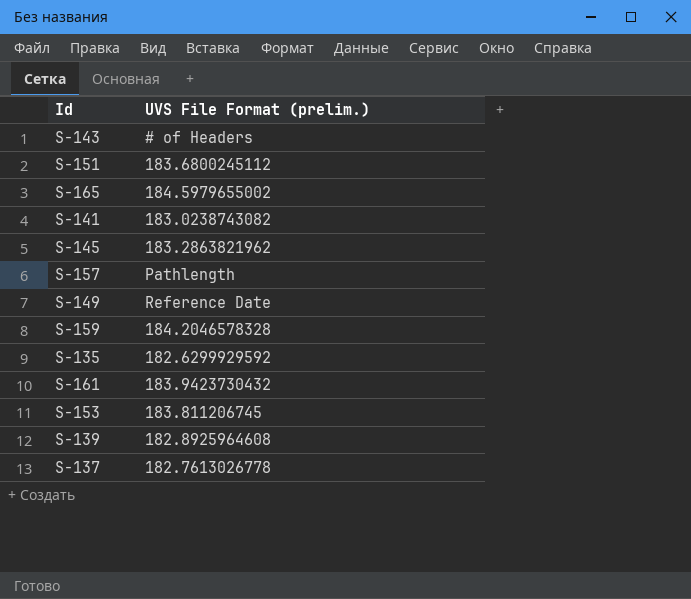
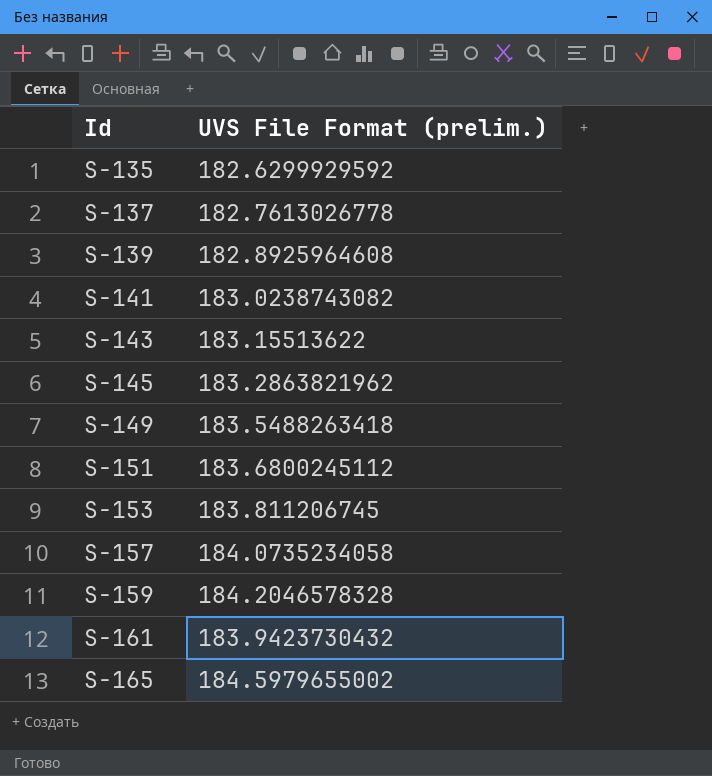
row order: none -> Id ascending
S-143 | UVS File Format (prelim.): # of Headers -> 183.15513622
S-149 | UVS File Format (prelim.): Reference Date -> 183.5488263418
S-157 | UVS File Format (prelim.): Pathlength -> 184.0735234058

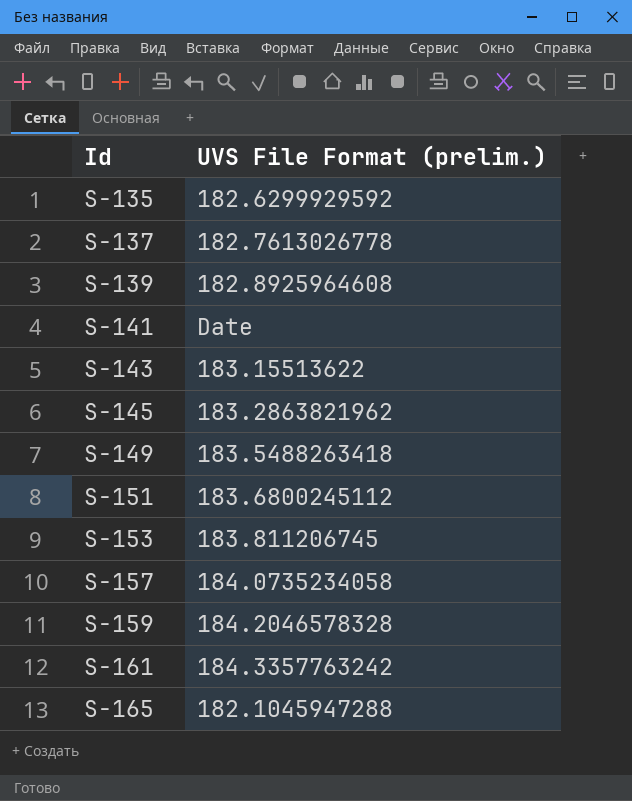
S-141 | UVS File Format (prelim.): 183.0238743082 -> Date
S-161 | UVS File Format (prelim.): 183.9423730432 -> 184.3357763242
S-165 | UVS File Format (prelim.): 184.5979655002 -> 182.1045947288

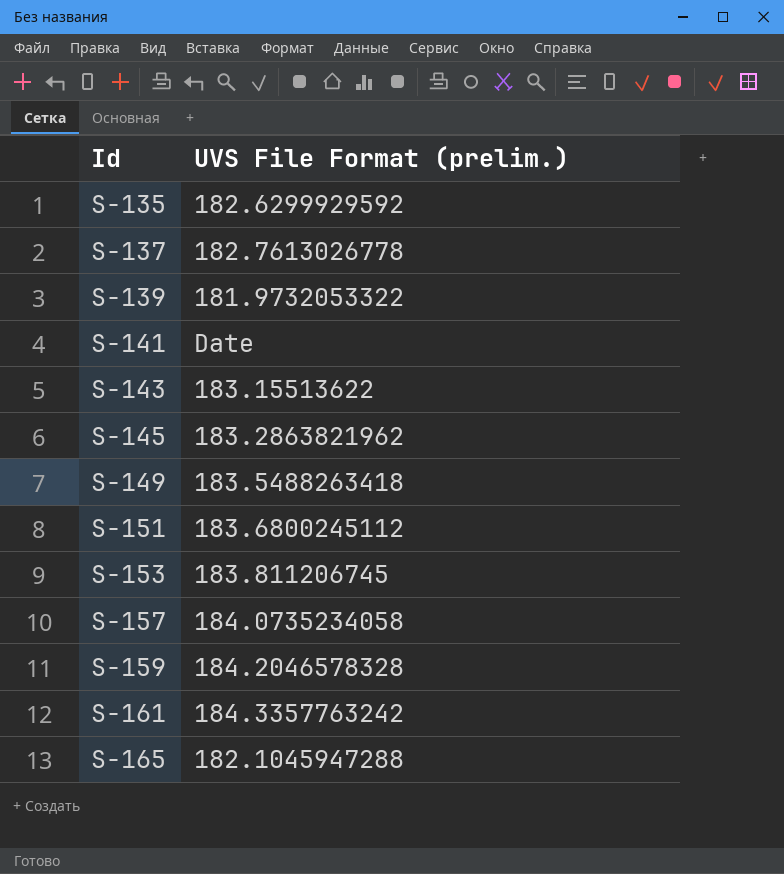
S-139 | UVS File Format (prelim.): 182.8925964608 -> 181.9732053322

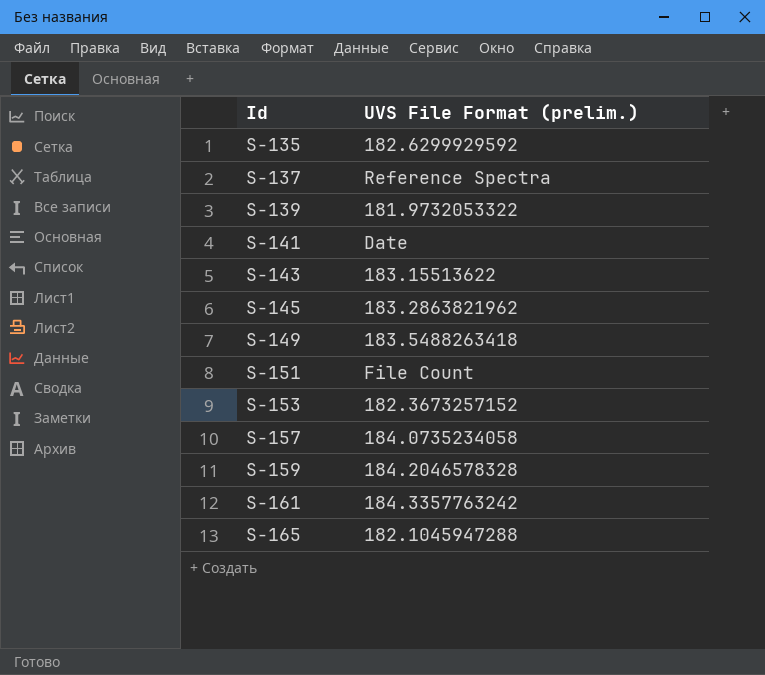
S-137 | UVS File Format (prelim.): 182.7613026778 -> Reference Spectra
S-151 | UVS File Format (prelim.): 183.6800245112 -> File Count
S-153 | UVS File Format (prelim.): 183.811206745 -> 182.3673257152

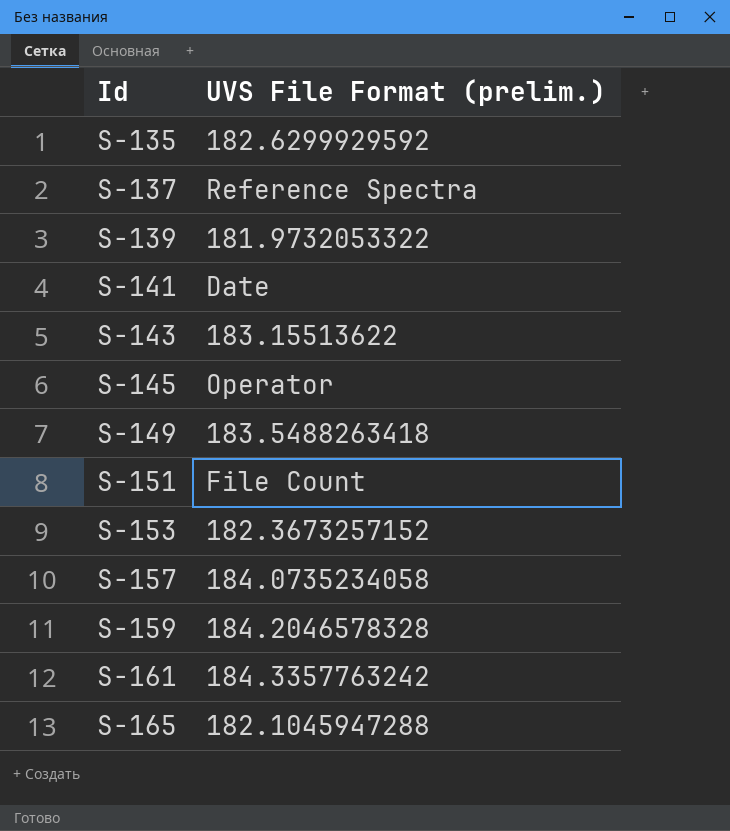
S-145 | UVS File Format (prelim.): 183.2863821962 -> Operator

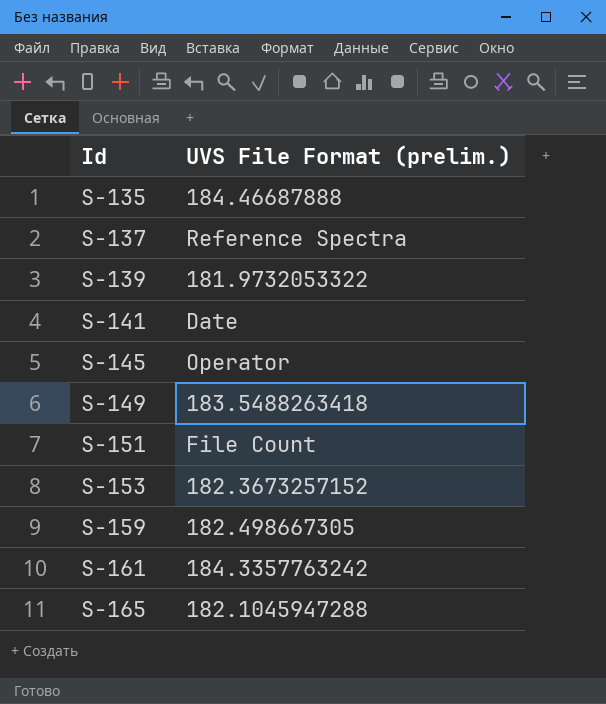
row S-143: 183.15513622 -> none
row S-157: 184.0735234058 -> none
S-135 | UVS File Format (prelim.): 182.6299929592 -> 184.46687888
S-159 | UVS File Format (prelim.): 184.2046578328 -> 182.498667305

